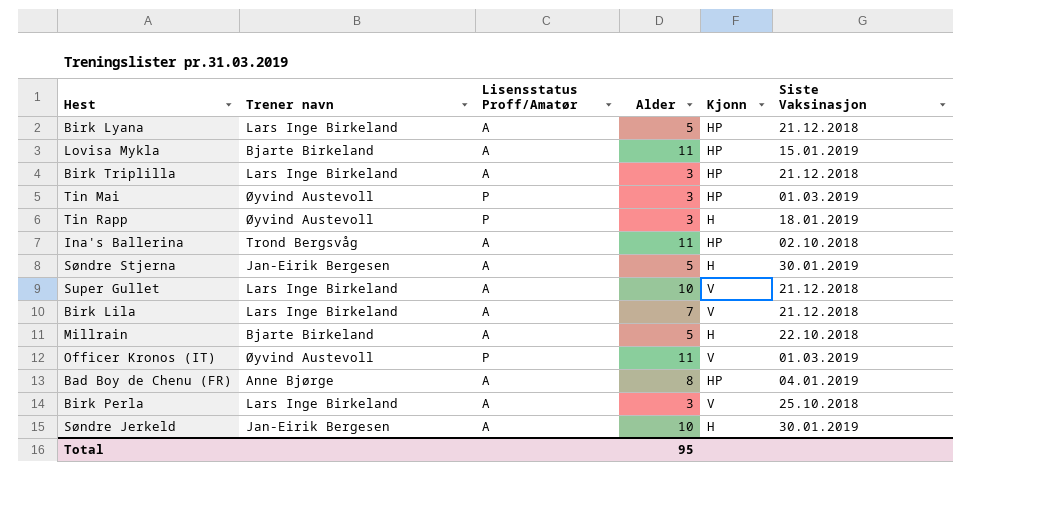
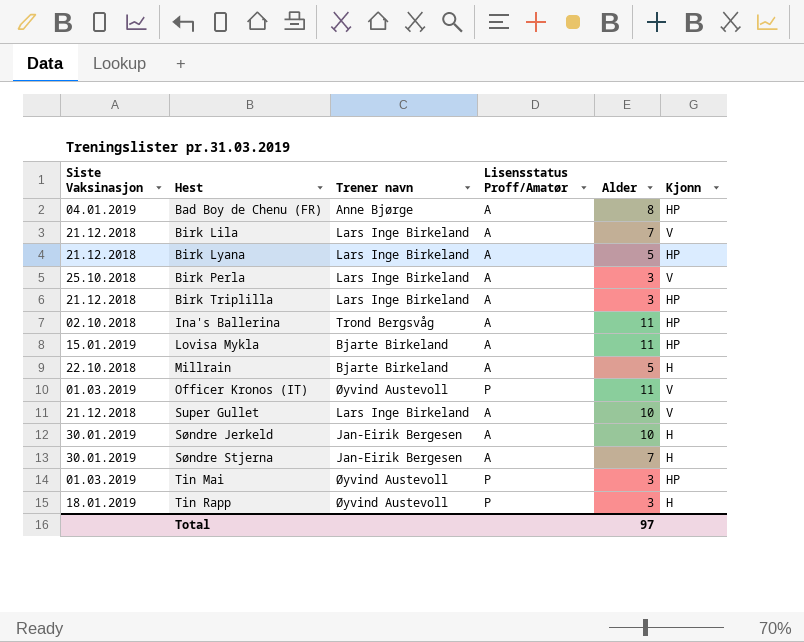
row order: none -> Hest ascending
column Siste Vaksinasjon | position: 6 -> 1
Søndre Stjerna | Alder: 5 -> 7
Total | Alder: 95 -> 97

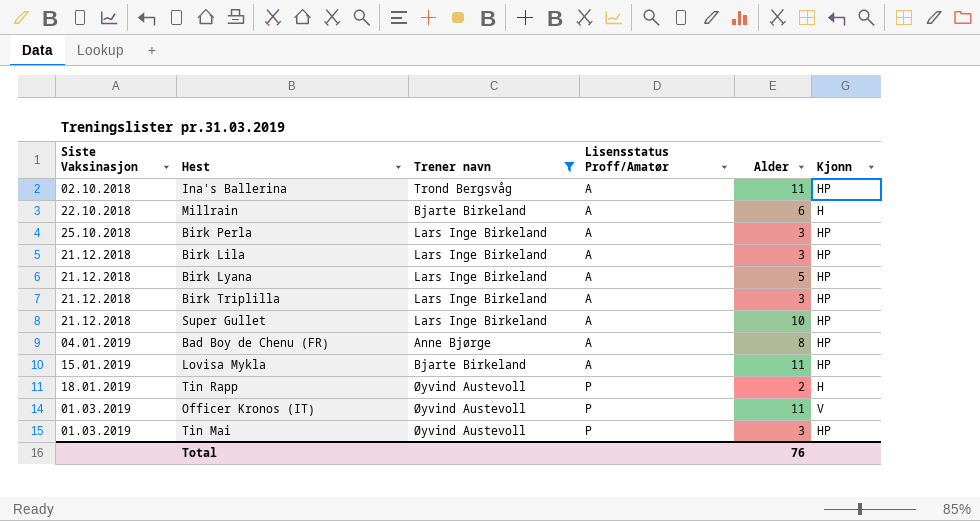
filter: none -> Trener navn != Jan-Eirik Bergesen
row order: Hest ascending -> Siste Vaksinasjon ascending
Millrain | Alder: 5 -> 6
Birk Perla | Kjonn: V -> HP
Birk Lila | Alder: 7 -> 3
Birk Lila | Kjonn: V -> HP
Super Gullet | Kjonn: V -> HP
Tin Rapp | Alder: 3 -> 2
Total | Alder: 97 -> 76

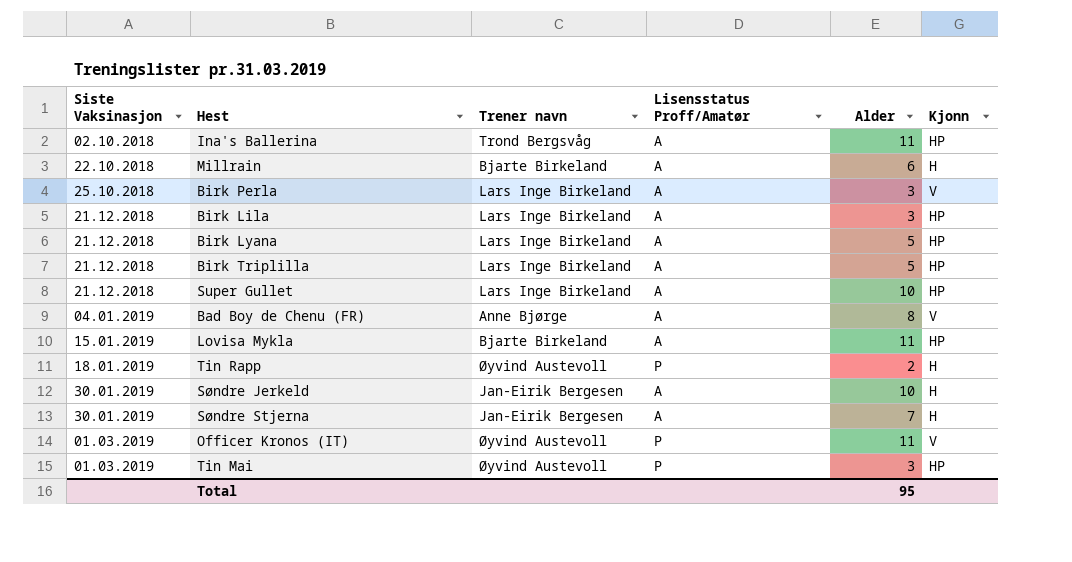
filter: Trener navn != Jan-Eirik Bergesen -> none
Birk Perla | Kjonn: HP -> V
Birk Triplilla | Alder: 3 -> 5
Bad Boy de Chenu (FR) | Kjonn: HP -> V
Total | Alder: 76 -> 95

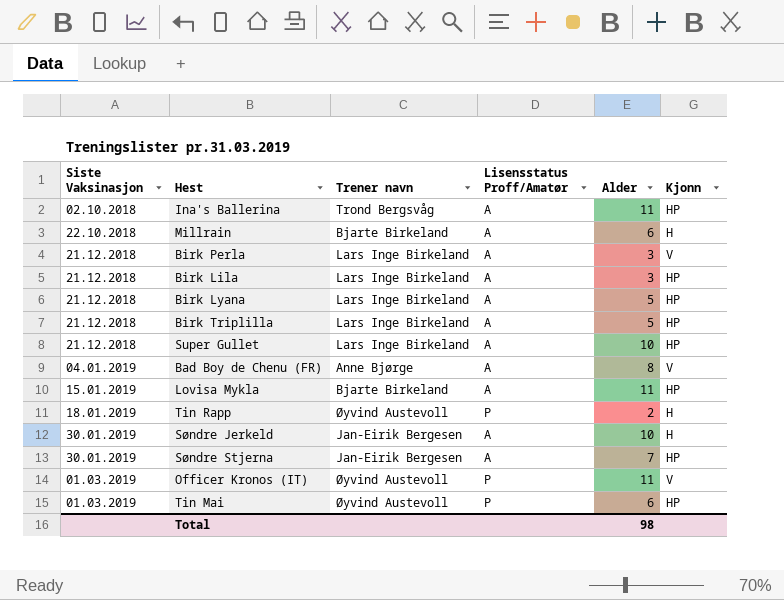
Birk Perla | Siste Vaksinasjon: 25.10.2018 -> 21.12.2018
Søndre Stjerna | Kjonn: H -> HP
Tin Mai | Alder: 3 -> 6
Total | Alder: 95 -> 98

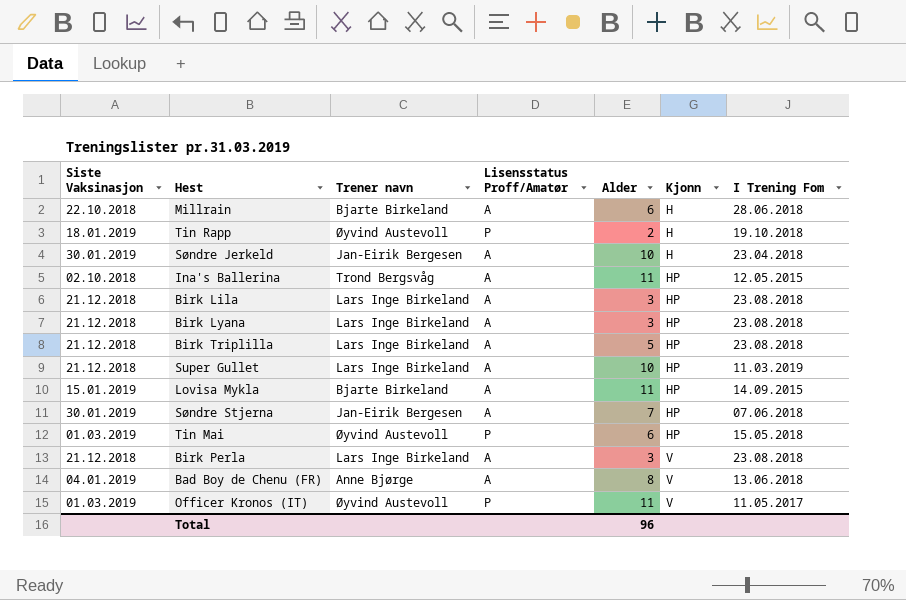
row order: Siste Vaksinasjon ascending -> Kjonn ascending
column I Trening Fom | position: none -> 7
Birk Lyana | Alder: 5 -> 3
Total | Alder: 98 -> 96

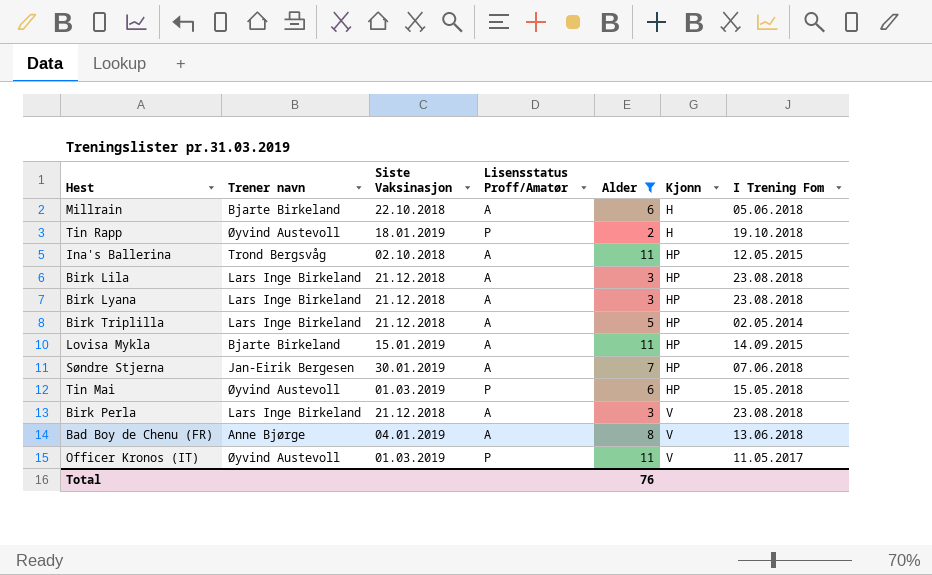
filter: none -> Alder != 10
column Siste Vaksinasjon | position: 1 -> 3
Millrain | I Trening Fom: 28.06.2018 -> 05.06.2018
Birk Triplilla | I Trening Fom: 23.08.2018 -> 02.05.2014
Total | Alder: 96 -> 76

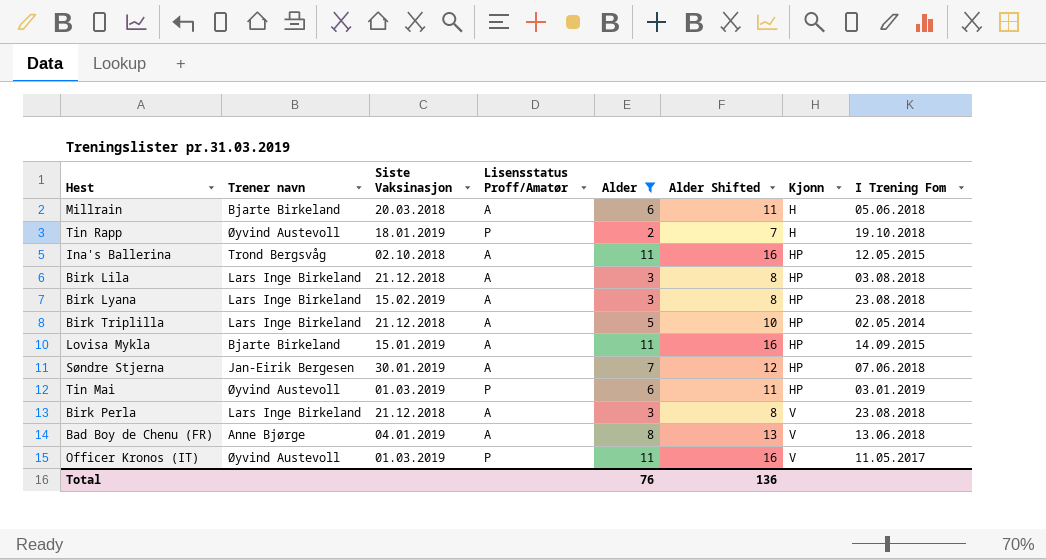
column Alder Shifted | formula: none -> [Alder] + 5
Millrain | Siste Vaksinasjon: 22.10.2018 -> 20.03.2018
Birk Lila | I Trening Fom: 23.08.2018 -> 03.08.2018
Birk Lyana | Siste Vaksinasjon: 21.12.2018 -> 15.02.2019
Tin Mai | I Trening Fom: 15.05.2018 -> 03.01.2019

